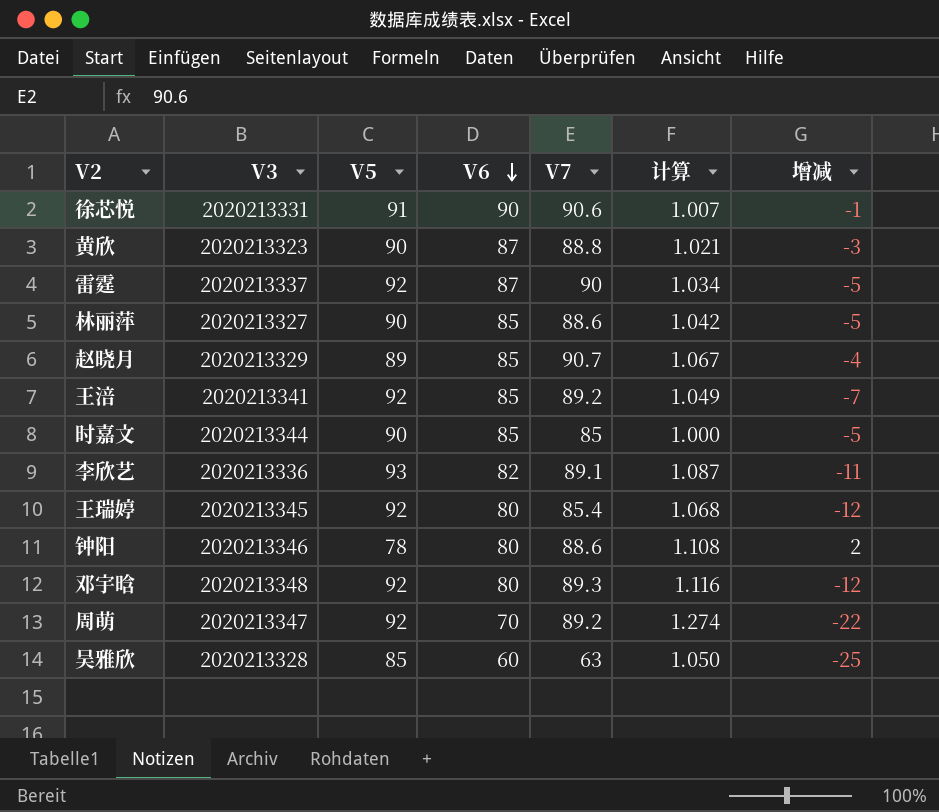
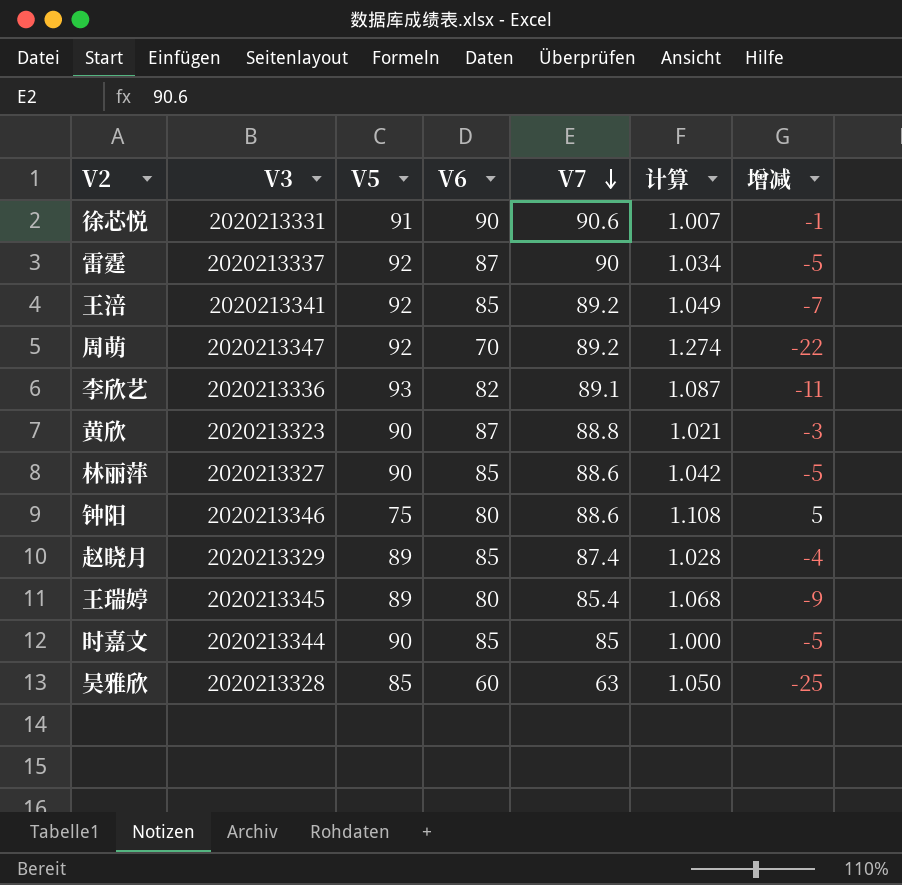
row order: V6 descending -> V7 descending
row 邓宇晗: 2020213348 | 92 | 80 | 89.3 | 1.116 | -12 -> none
钟阳 | V5: 78 -> 75
钟阳 | 增减: 2 -> 5
赵晓月 | V7: 90.7 -> 87.4
赵晓月 | 计算: 1.067 -> 1.028
王瑞婷 | V5: 92 -> 89
王瑞婷 | 增减: -12 -> -9

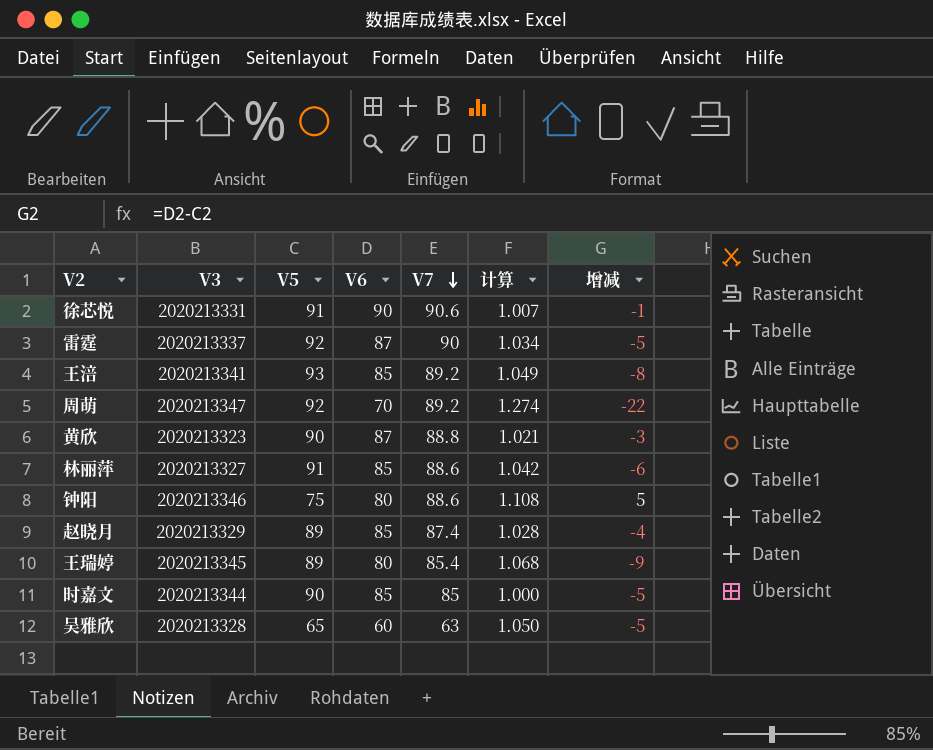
row 李欣艺: 2020213336 | 93 | 82 | 89.1 | 1.087 | -11 -> none
王涪 | V5: 92 -> 93
王涪 | 增减: -7 -> -8
林丽萍 | V5: 90 -> 91
林丽萍 | 增减: -5 -> -6
吴雅欣 | V5: 85 -> 65
吴雅欣 | 增减: -25 -> -5

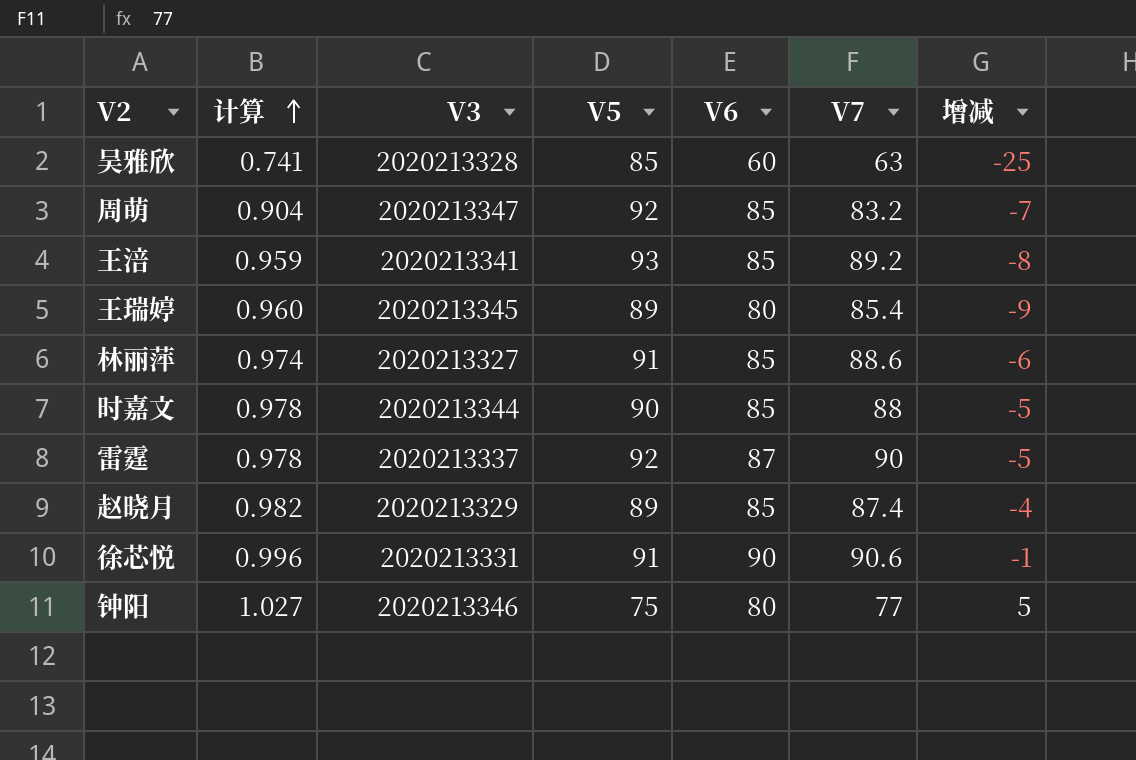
row order: V7 descending -> 计算 ascending
column 计算 | formula: [V7] / [V6] -> [V7] / [V5]
column 计算 | position: 6 -> 2
row 黄欣: 2020213323 | 90 | 87 | 88.8 | 1.021 | -3 -> none
吴雅欣 | V5: 65 -> 85
吴雅欣 | 增减: -5 -> -25
周萌 | V6: 70 -> 85
周萌 | V7: 89.2 -> 83.2
周萌 | 增减: -22 -> -7
时嘉文 | V7: 85 -> 88
钟阳 | V7: 88.6 -> 77

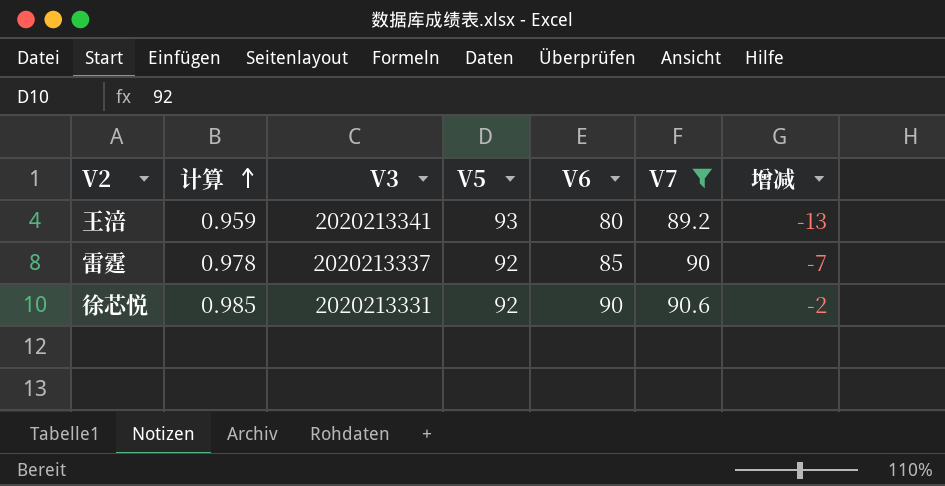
filter: none -> V7 >= 89.2
王涪 | V6: 85 -> 80
王涪 | 增减: -8 -> -13
雷霆 | V6: 87 -> 85
雷霆 | 增减: -5 -> -7
徐芯悦 | 计算: 0.996 -> 0.985
徐芯悦 | V5: 91 -> 92
徐芯悦 | 增减: -1 -> -2

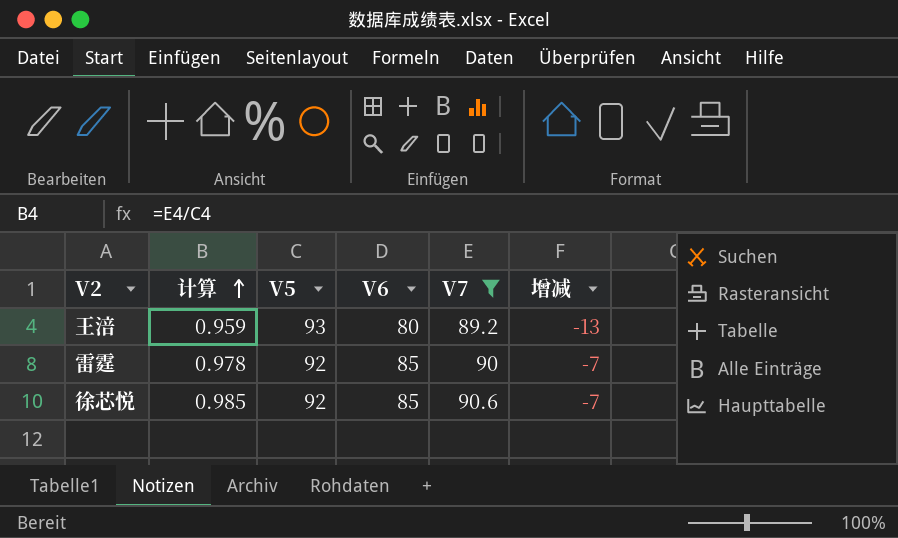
column V3 | position: 3 -> none
徐芯悦 | V6: 90 -> 85
徐芯悦 | 增减: -2 -> -7

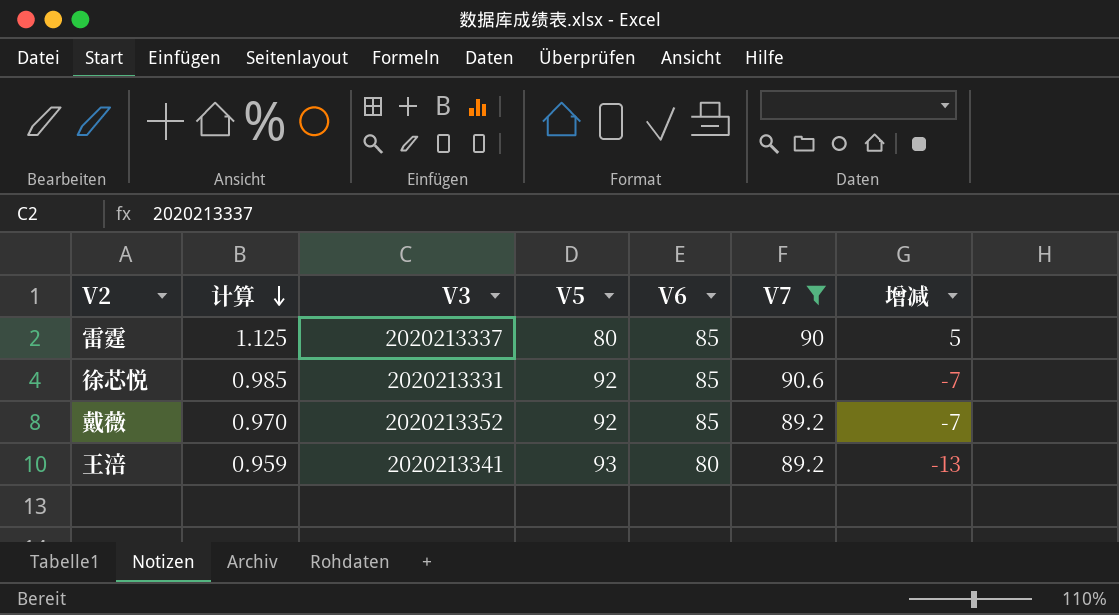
row order: 计算 ascending -> 计算 descending
column V3 | position: none -> 3
雷霆 | 计算: 0.978 -> 1.125
雷霆 | V5: 92 -> 80
雷霆 | 增减: -7 -> 5
row 戴薇: none -> 0.970 | 2020213352 | 92 | 85 | 89.2 | -7

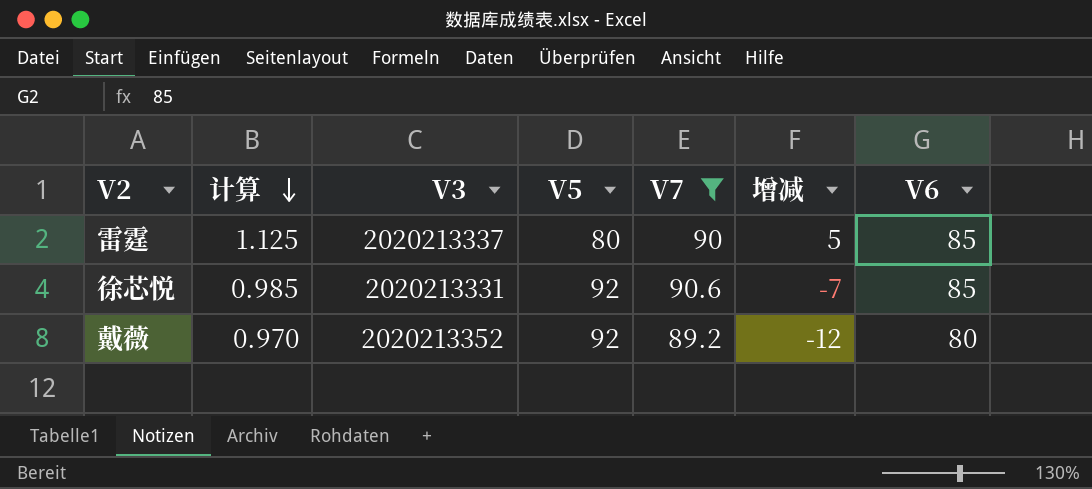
column V6 | position: 5 -> 7
row 王涪: 0.959 | 2020213341 | 93 | 80 | 89.2 | -13 -> none
戴薇 | 增减: -7 -> -12
戴薇 | V6: 85 -> 80

